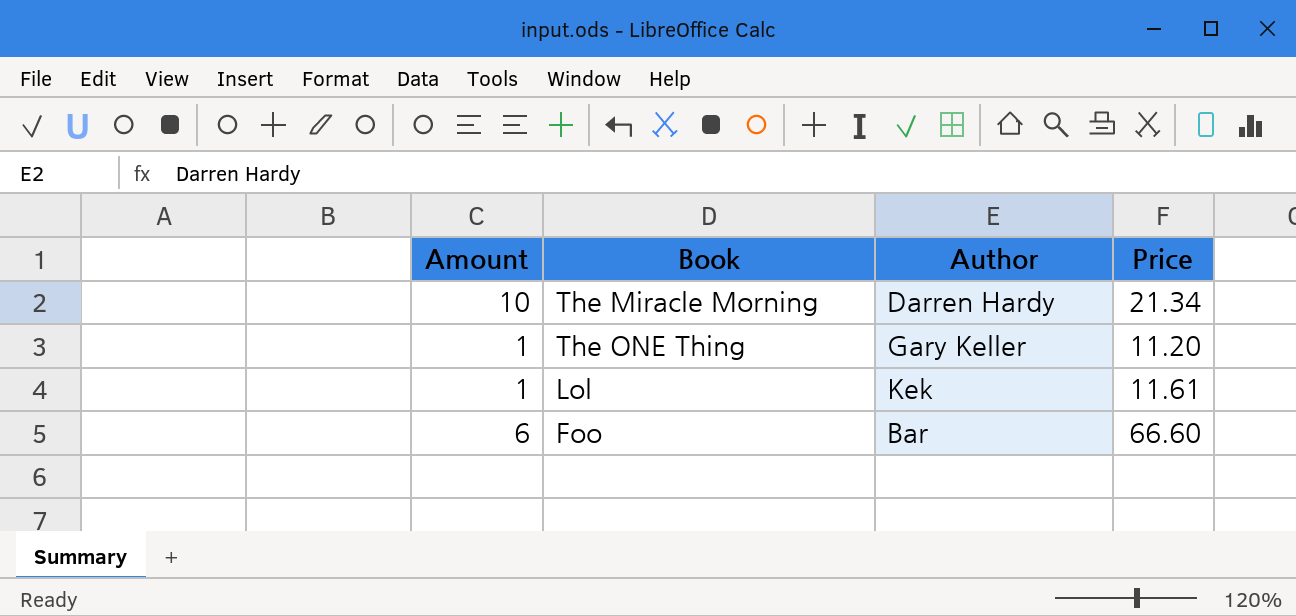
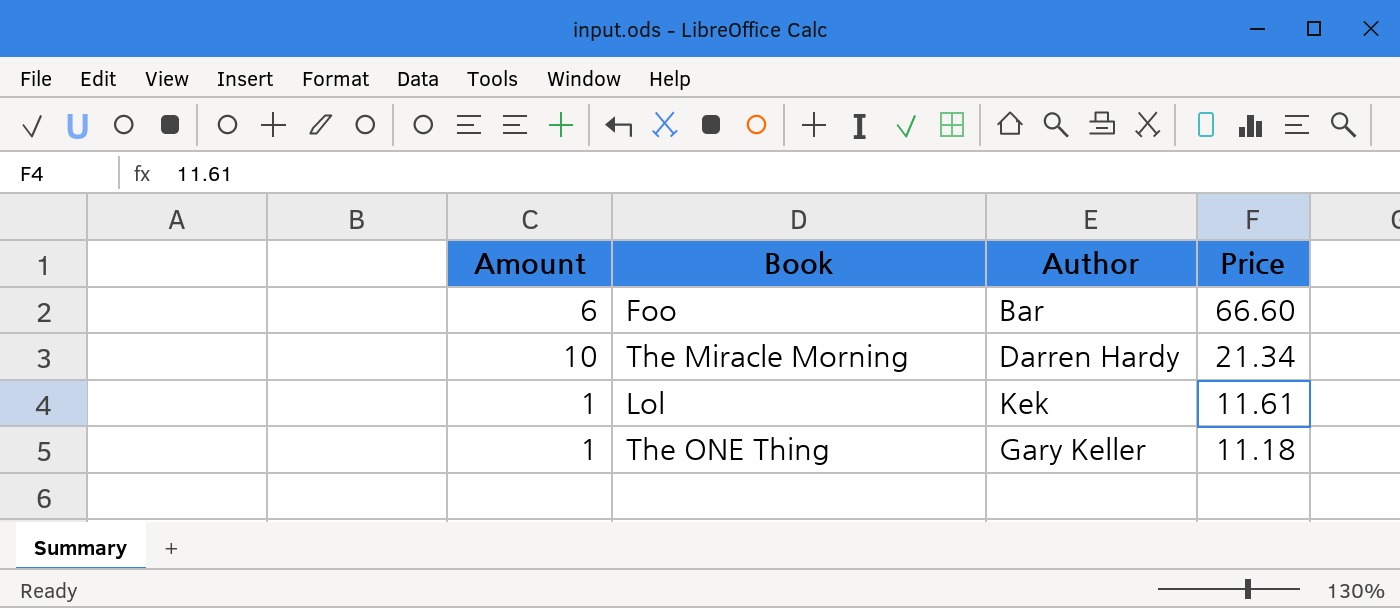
row order: none -> Price descending
The ONE Thing | Price: 11.20 -> 11.18

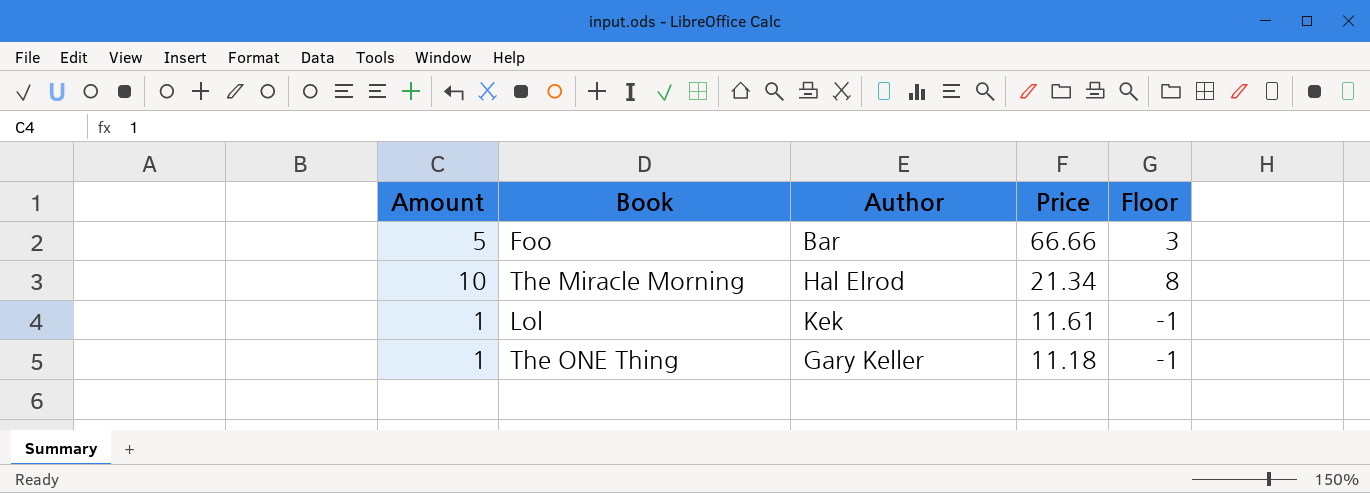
column Floor | formula: none -> [Amount] - 2
Foo | Amount: 6 -> 5
Foo | Price: 66.60 -> 66.66
The Miracle Morning | Author: Darren Hardy -> Hal Elrod

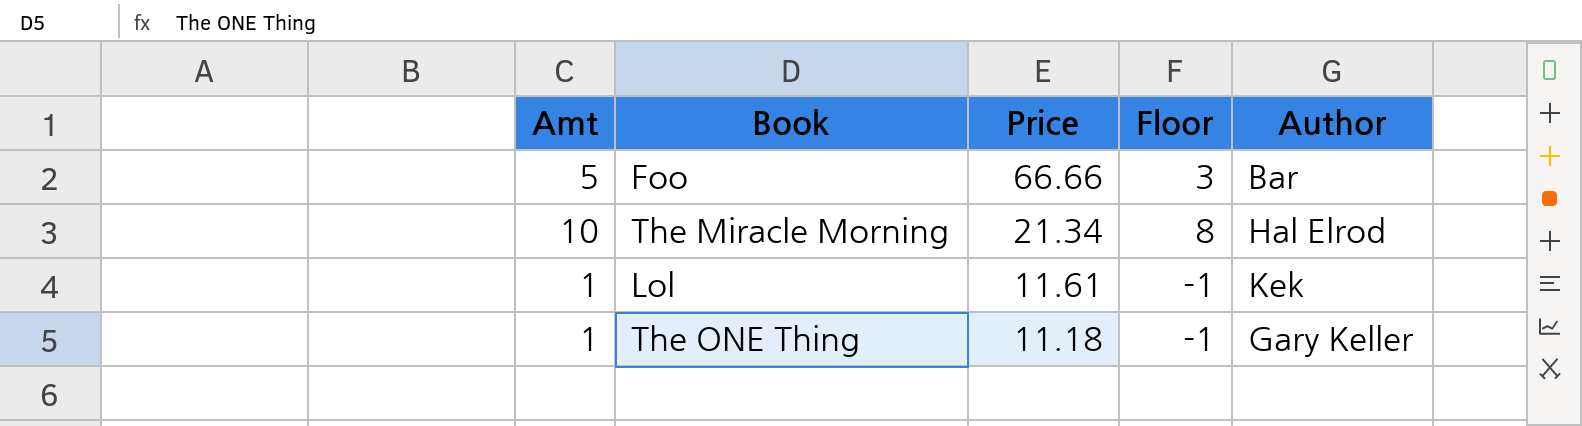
column name: Amount -> Amt
column Author | position: 3 -> 5

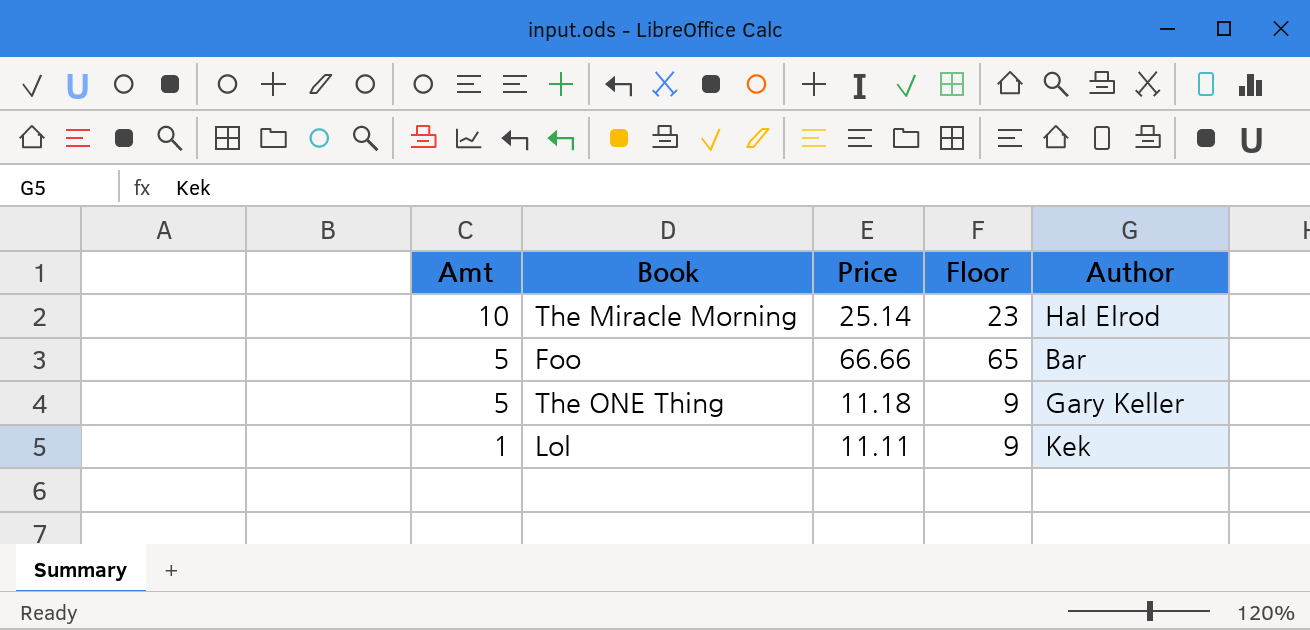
row order: Price descending -> Amt descending
column Floor | formula: [Amt] - 2 -> [Price] - 2
The Miracle Morning | Price: 21.34 -> 25.14
The ONE Thing | Amt: 1 -> 5
Lol | Price: 11.61 -> 11.11

